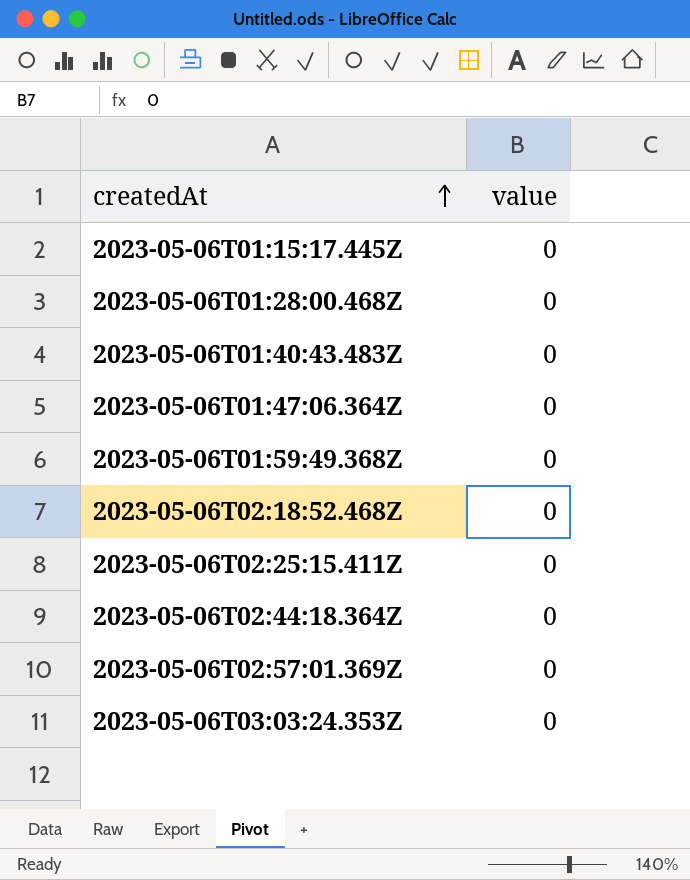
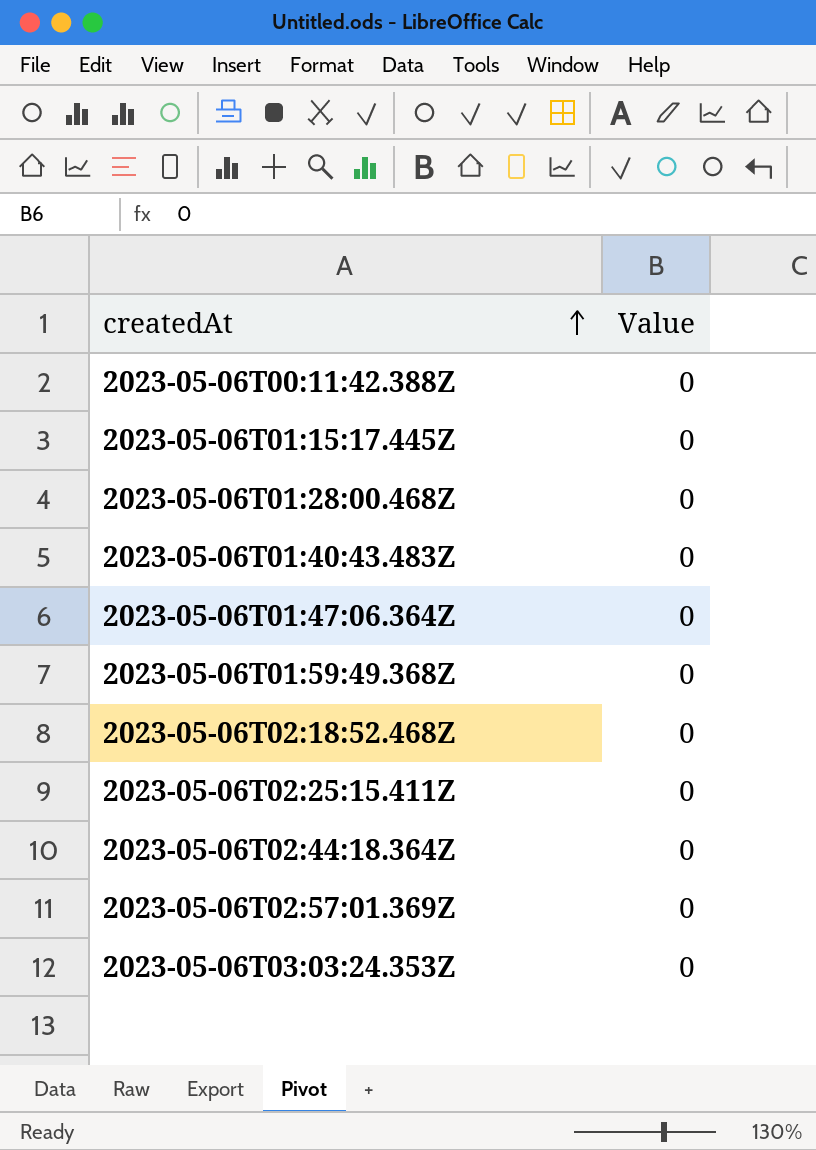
column name: value -> Value
row 2023-05-06T00:11:42.388Z: none -> 0

